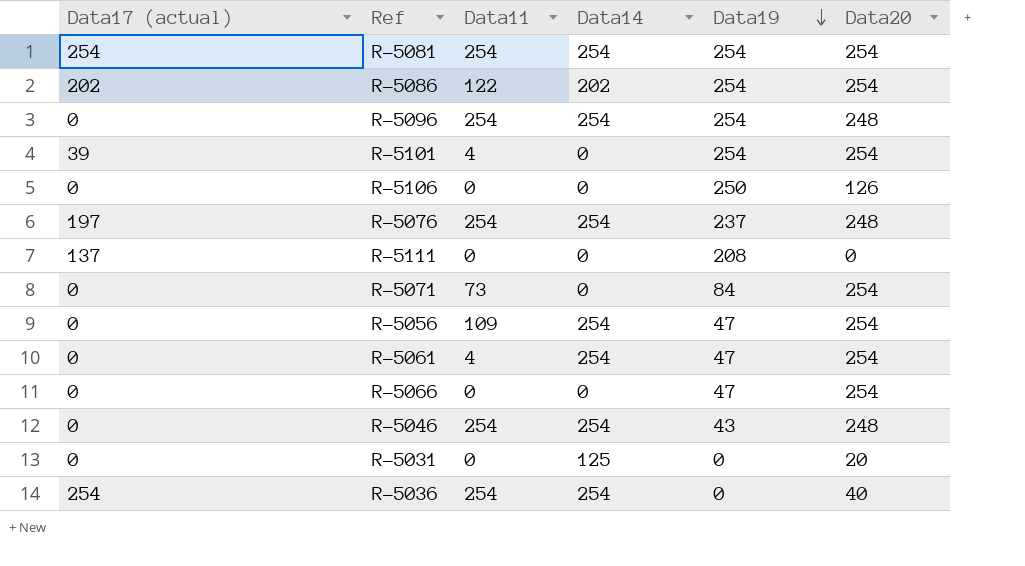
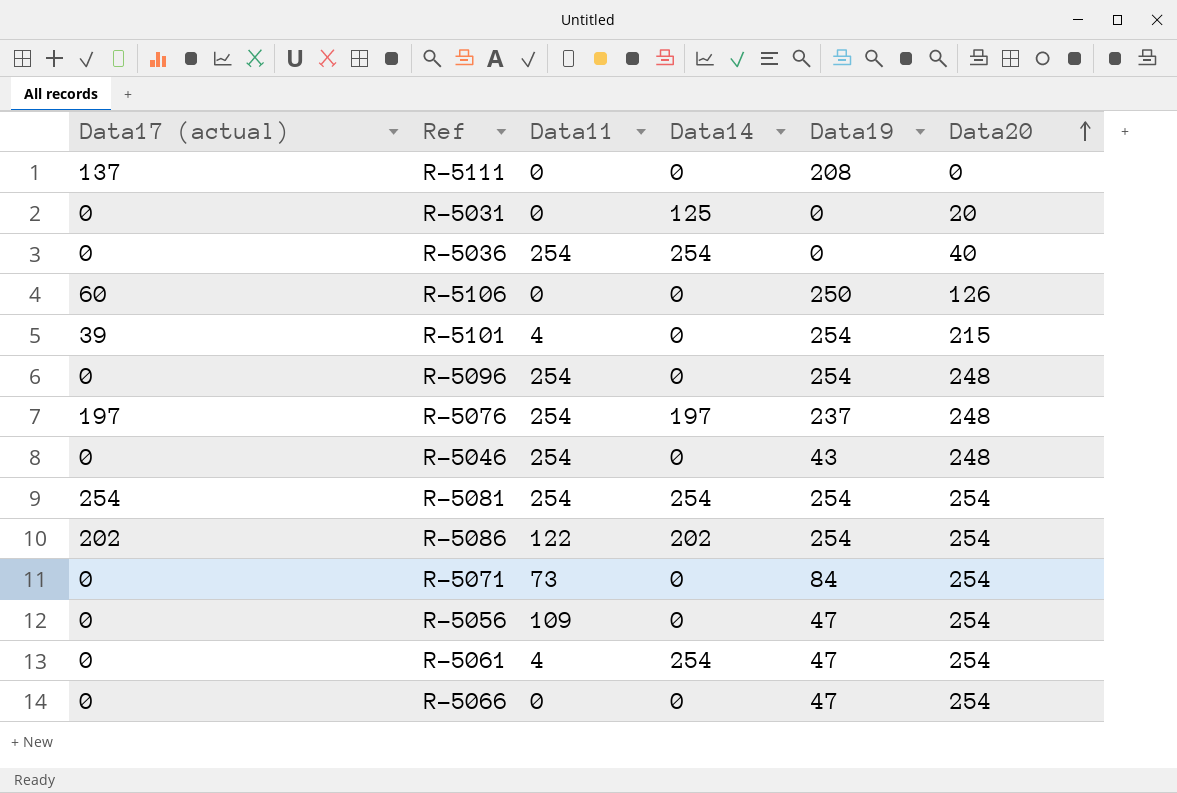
row order: Data19 descending -> Data20 ascending
R-5036 | Data17 (actual): 254 -> 0
R-5106 | Data17 (actual): 0 -> 60
R-5101 | Data20: 254 -> 215
R-5096 | Data14: 254 -> 0
R-5076 | Data14: 254 -> 197
R-5046 | Data14: 254 -> 0
R-5056 | Data14: 254 -> 0

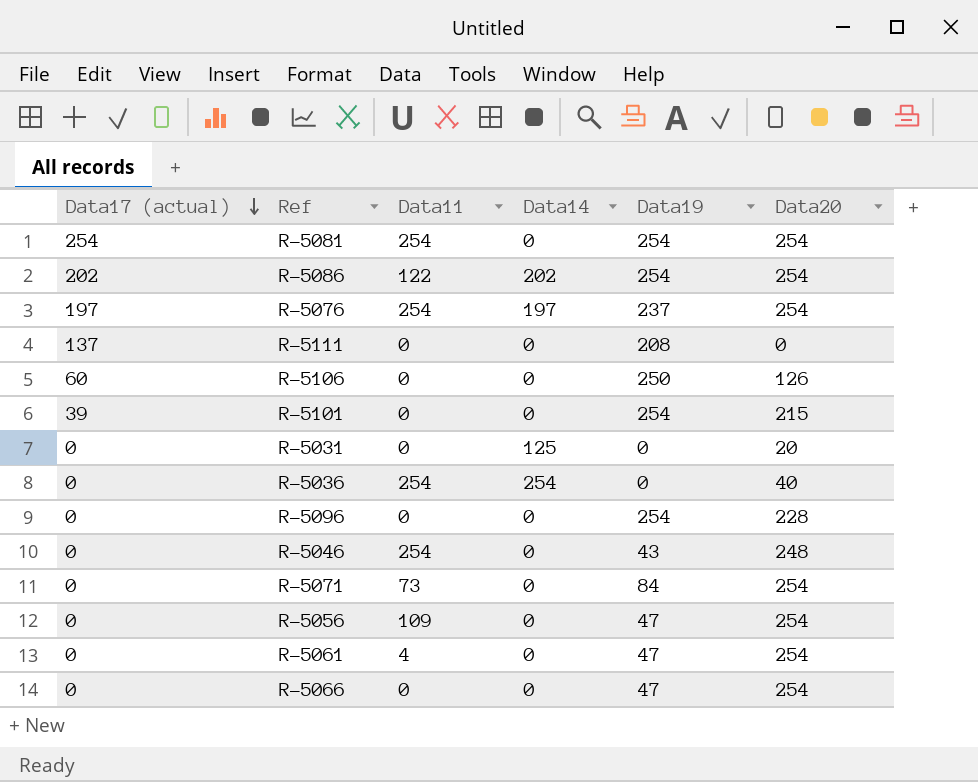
row order: Data20 ascending -> Data17 (actual) descending
R-5081 | Data14: 254 -> 0
R-5076 | Data20: 248 -> 254
R-5101 | Data11: 4 -> 0
R-5096 | Data11: 254 -> 0
R-5096 | Data20: 248 -> 228
R-5061 | Data14: 254 -> 0

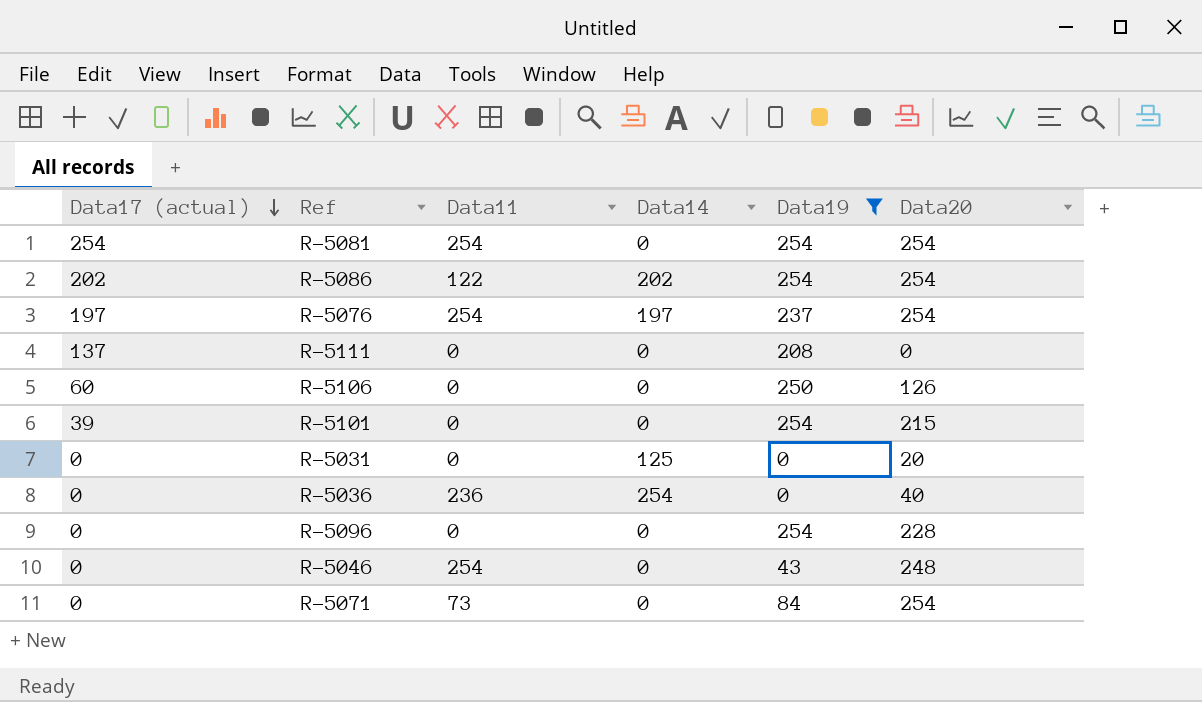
filter: none -> Data19 != 47
R-5036 | Data11: 254 -> 236

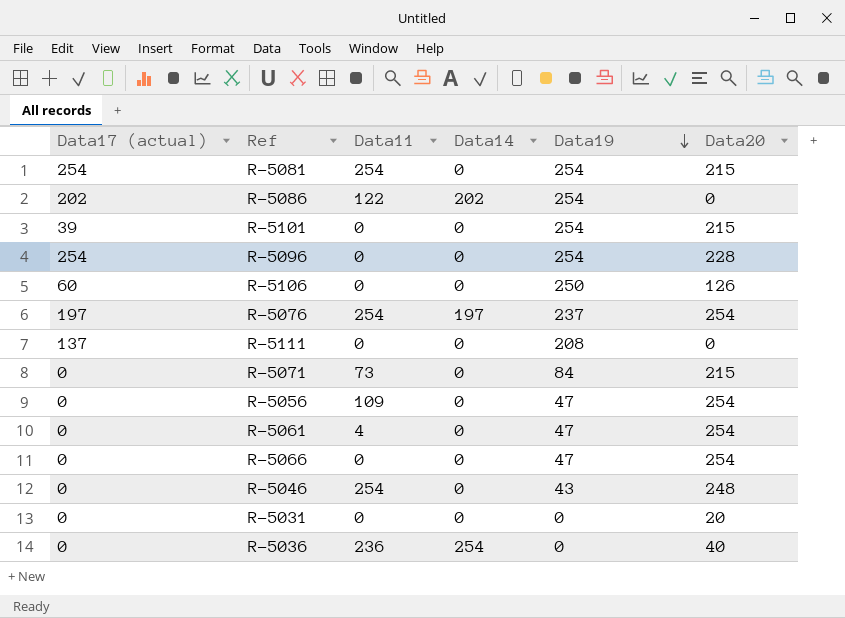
filter: Data19 != 47 -> none
row order: Data17 (actual) descending -> Data19 descending
R-5081 | Data20: 254 -> 215
R-5086 | Data20: 254 -> 0
R-5096 | Data17 (actual): 0 -> 254
R-5071 | Data20: 254 -> 215
R-5031 | Data14: 125 -> 0

